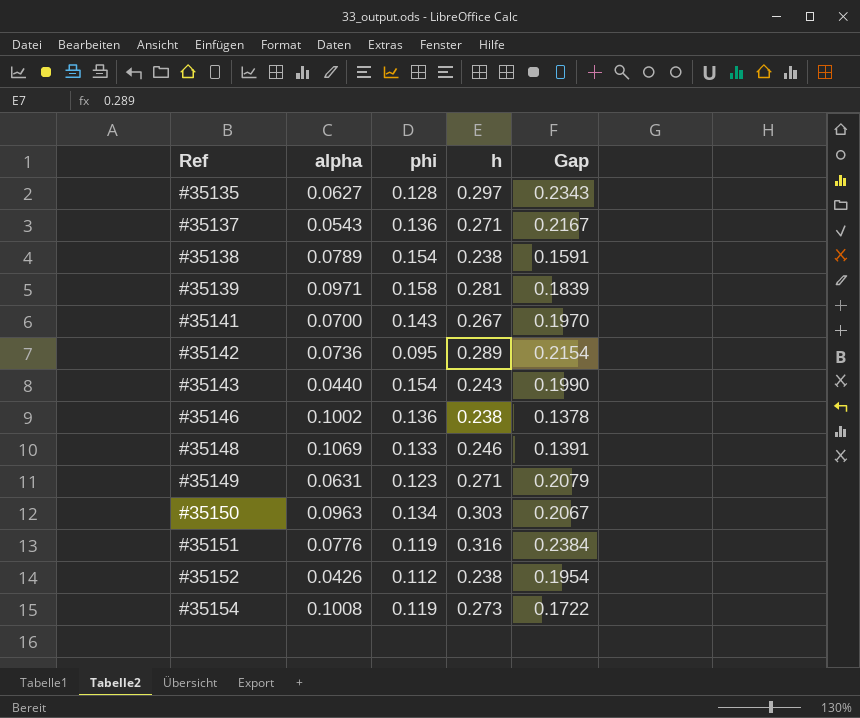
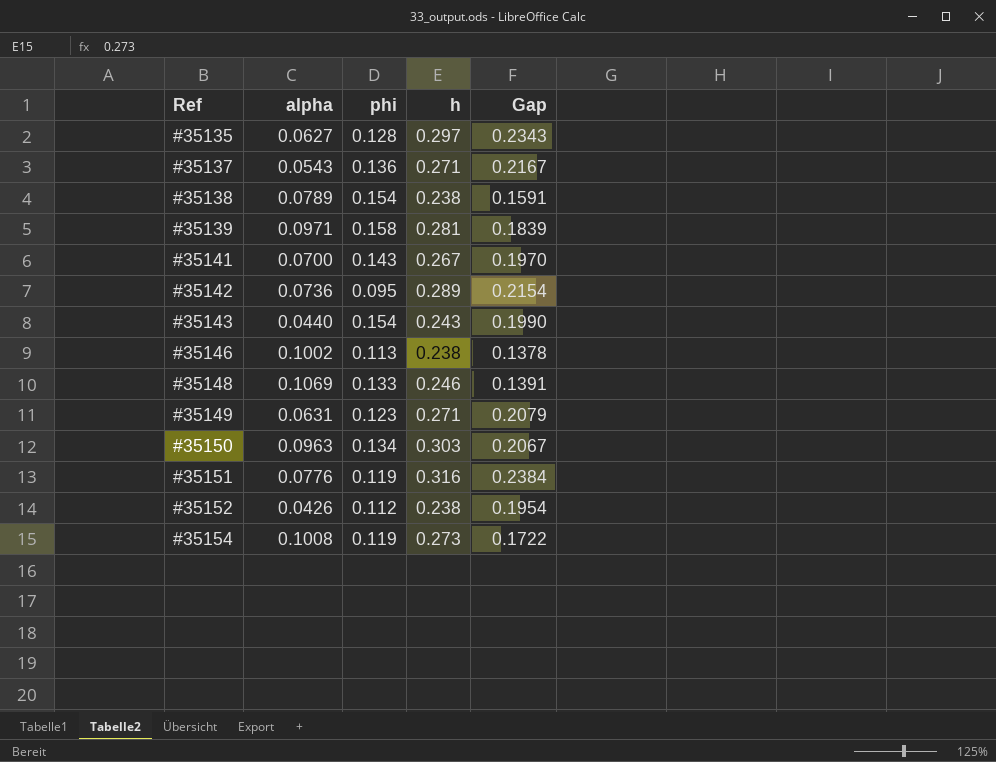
#35146 | phi: 0.136 -> 0.113

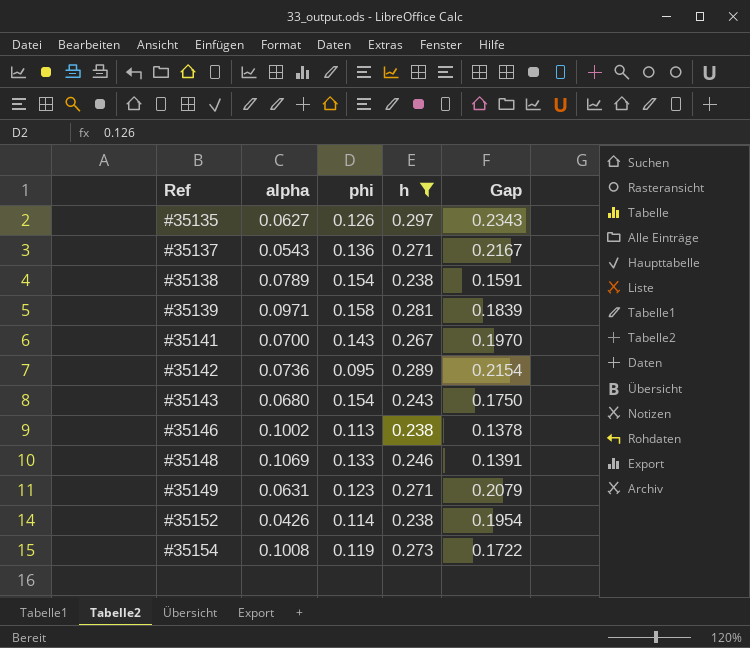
filter: none -> h <= 0.297
#35135 | phi: 0.128 -> 0.126
#35143 | alpha: 0.0440 -> 0.0680
#35143 | Gap: 0.1990 -> 0.1750
#35152 | phi: 0.112 -> 0.114

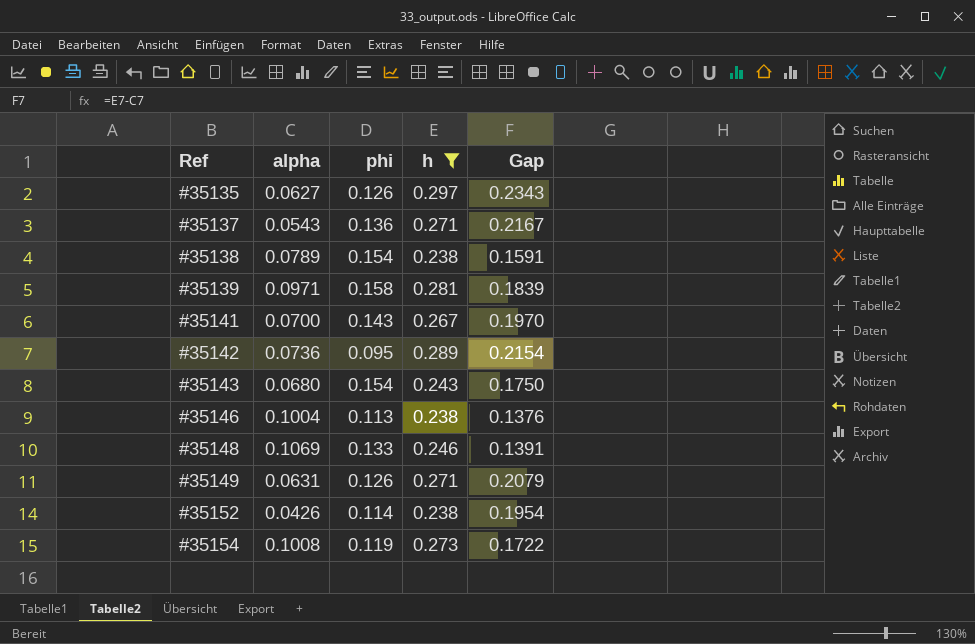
#35146 | alpha: 0.1002 -> 0.1004
#35146 | Gap: 0.1378 -> 0.1376
#35149 | phi: 0.123 -> 0.126

